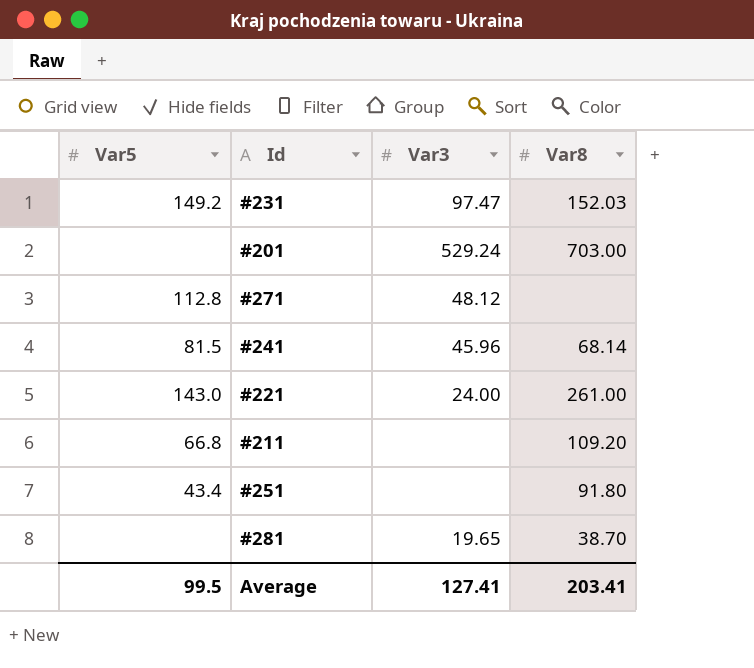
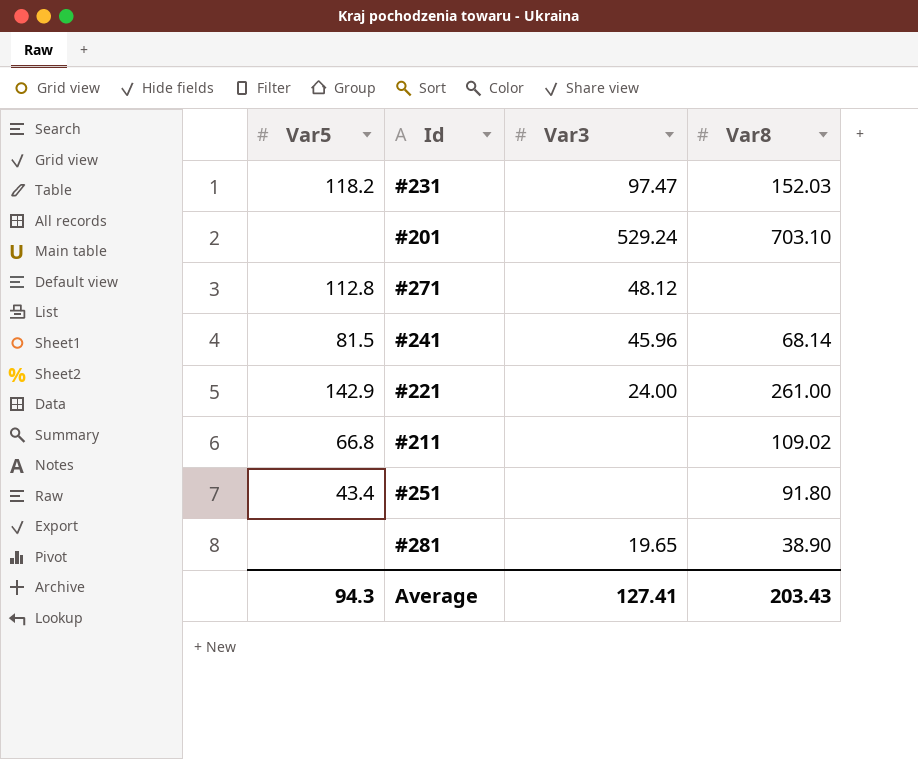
#231 | Var5: 149.2 -> 118.2
#201 | Var8: 703.00 -> 703.10
#221 | Var5: 143.0 -> 142.9
#211 | Var8: 109.20 -> 109.02
#281 | Var8: 38.70 -> 38.90
Average | Var5: 99.5 -> 94.3
Average | Var8: 203.41 -> 203.43

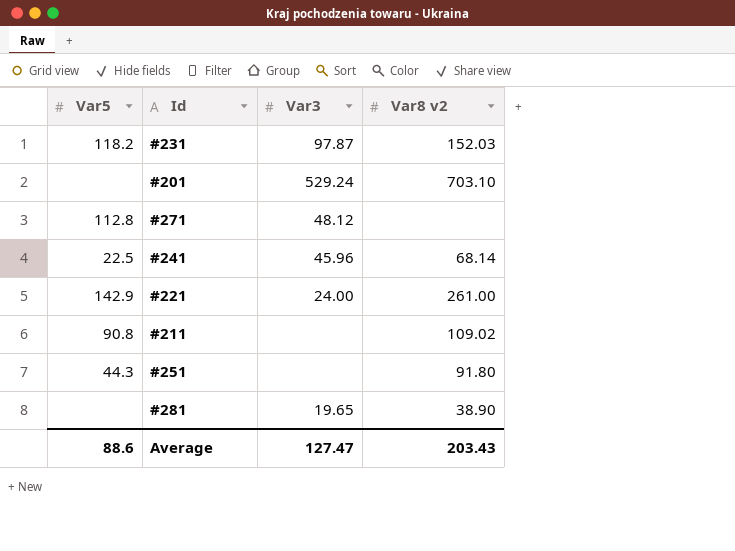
column name: Var8 -> Var8 v2
#231 | Var3: 97.47 -> 97.87
#241 | Var5: 81.5 -> 22.5
#211 | Var5: 66.8 -> 90.8
#251 | Var5: 43.4 -> 44.3
Average | Var5: 94.3 -> 88.6
Average | Var3: 127.41 -> 127.47

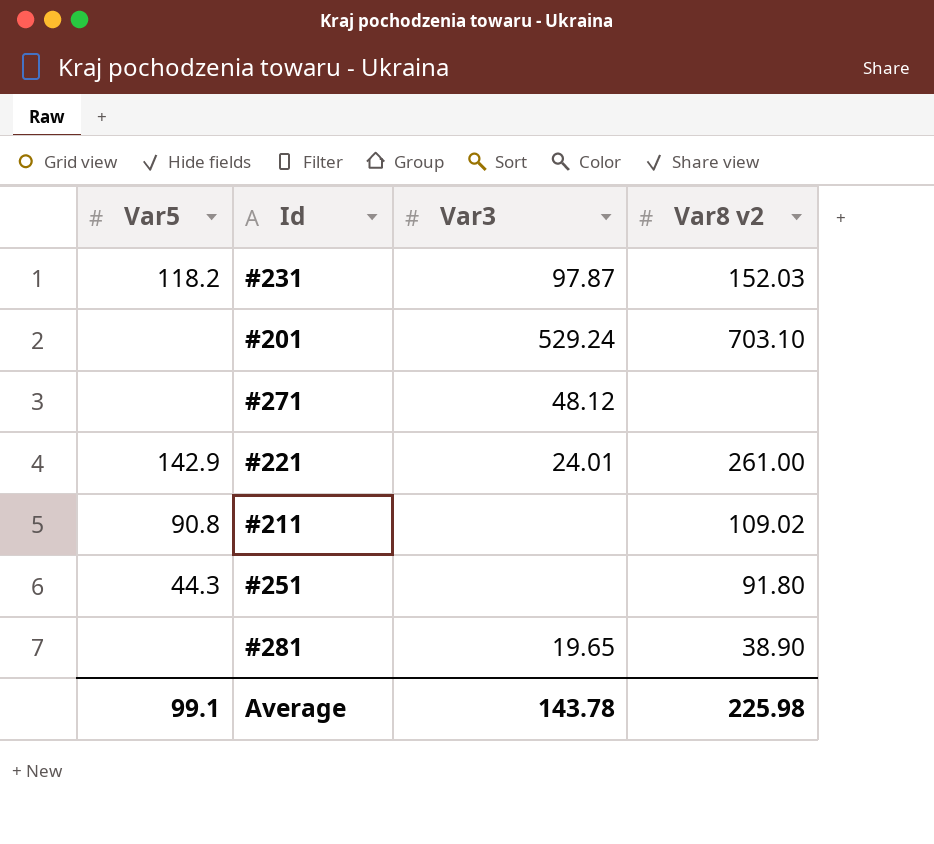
row #241: 22.5 | 45.96 | 68.14 -> none
#271 | Var5: 112.8 -> none
#221 | Var3: 24.00 -> 24.01
Average | Var5: 88.6 -> 99.1
Average | Var3: 127.47 -> 143.78
Average | Var8 v2: 203.43 -> 225.98

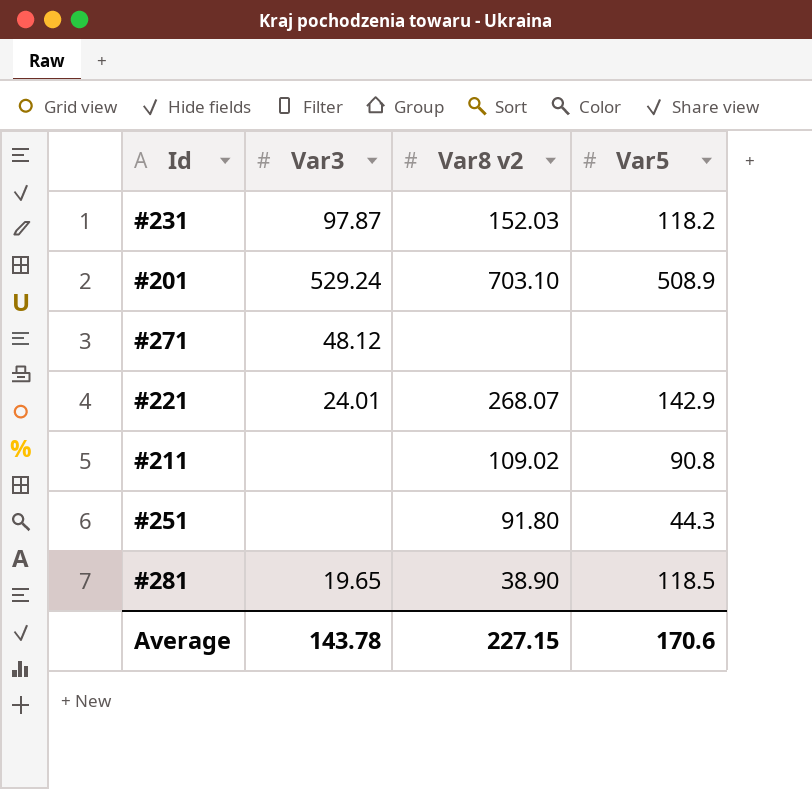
column Var5 | position: 1 -> 4
#201 | Var5: none -> 508.9
#221 | Var8 v2: 261.00 -> 268.07
#281 | Var5: none -> 118.5
Average | Var8 v2: 225.98 -> 227.15
Average | Var5: 99.1 -> 170.6

